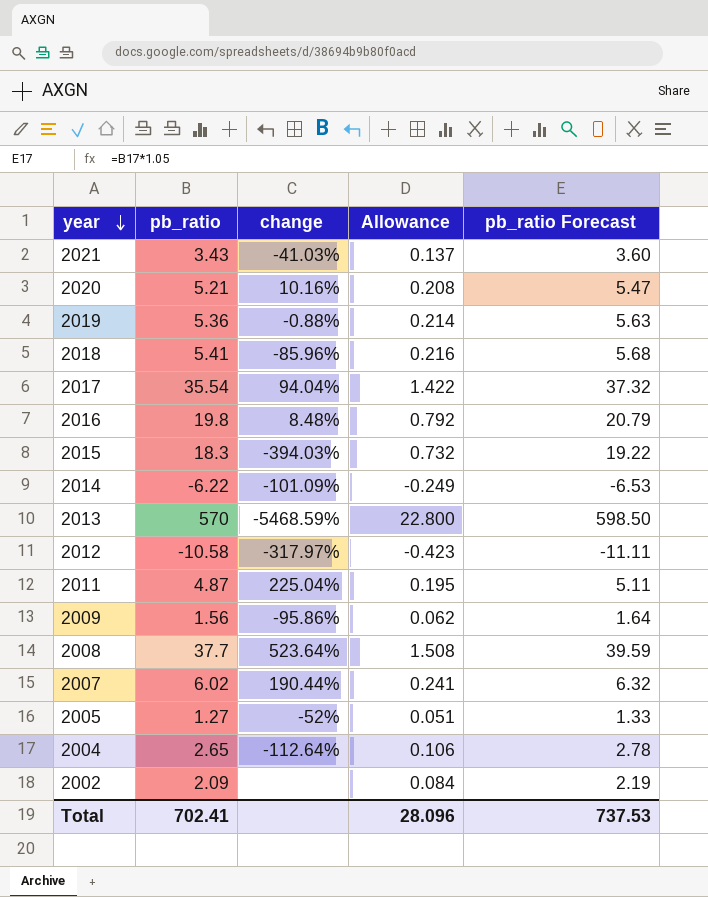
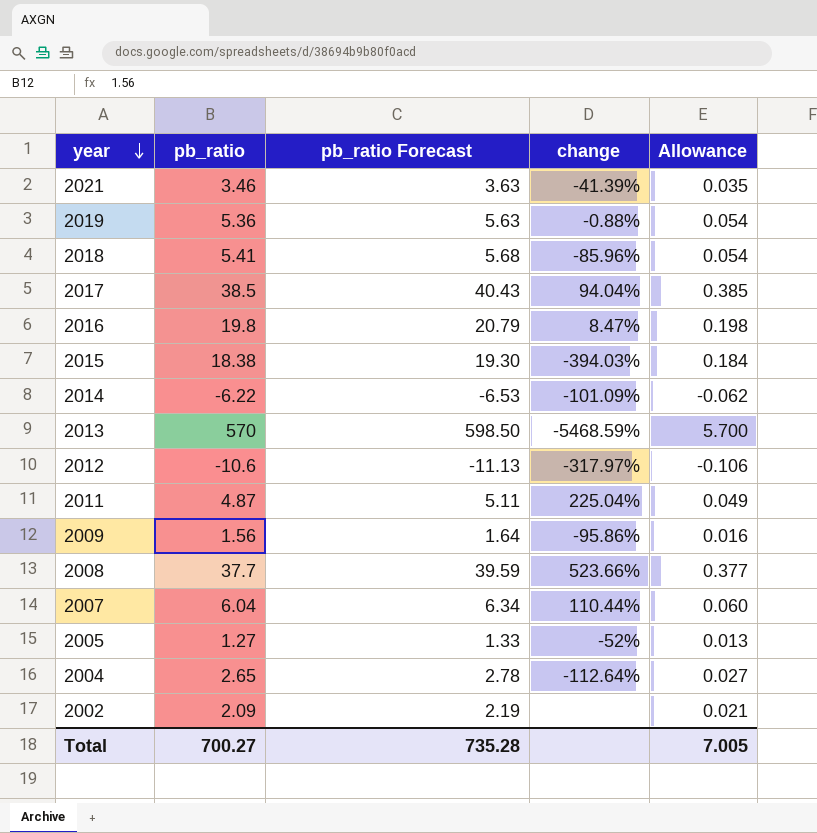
column pb_ratio Forecast | position: 5 -> 3
column Allowance | formula: [pb_ratio] * 0.04 -> [pb_ratio] * 0.01
row 2020: 5.21 | 10.16% | 0.208 | 5.47 -> none
2021 | pb_ratio: 3.43 -> 3.46
2021 | pb_ratio Forecast: 3.60 -> 3.63
2021 | change: -41.03% -> -41.39%
2017 | pb_ratio: 35.54 -> 38.5
2017 | pb_ratio Forecast: 37.32 -> 40.43
2016 | change: 8.48% -> 8.47%
2015 | pb_ratio: 18.3 -> 18.38
2015 | pb_ratio Forecast: 19.22 -> 19.30
2012 | pb_ratio: -10.58 -> -10.6
2012 | pb_ratio Forecast: -11.11 -> -11.13
2008 | change: 523.64% -> 523.66%
2007 | pb_ratio: 6.02 -> 6.04
2007 | pb_ratio Forecast: 6.32 -> 6.34
2007 | change: 190.44% -> 110.44%
Total | pb_ratio: 702.41 -> 700.27
Total | pb_ratio Forecast: 737.53 -> 735.28
Total | Allowance: 28.096 -> 7.005

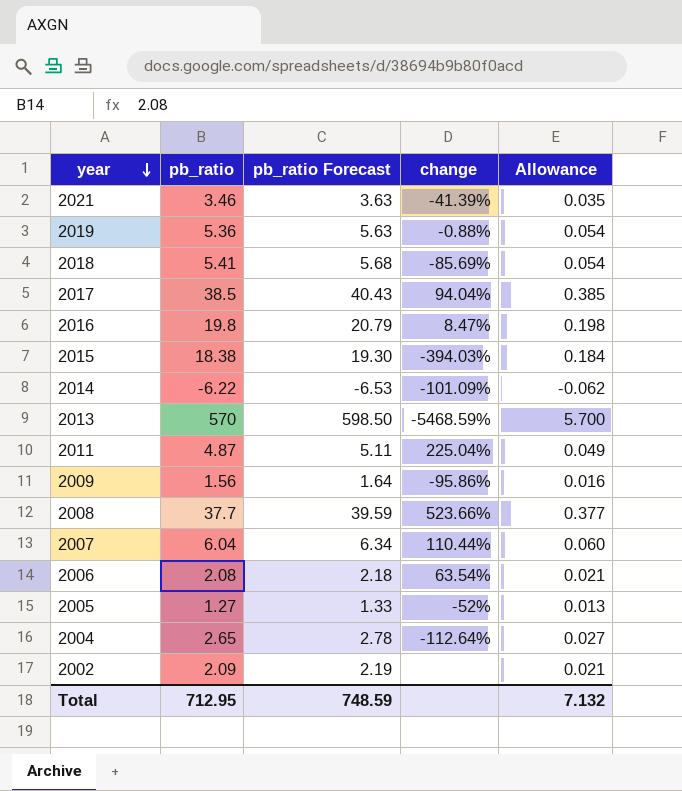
row 2012: -10.6 | -11.13 | -317.97% | -0.106 -> none
2018 | change: -85.96% -> -85.69%
row 2006: none -> 2.08 | 2.18 | 63.54% | 0.021
Total | pb_ratio: 700.27 -> 712.95
Total | pb_ratio Forecast: 735.28 -> 748.59
Total | Allowance: 7.005 -> 7.132

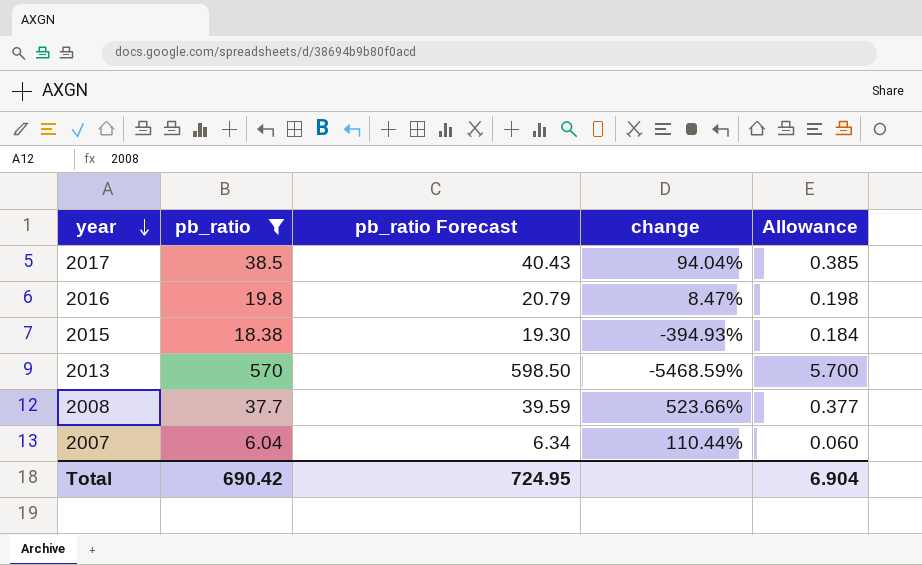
filter: none -> pb_ratio >= 6.04
2015 | change: -394.03% -> -394.93%
Total | pb_ratio: 712.95 -> 690.42
Total | pb_ratio Forecast: 748.59 -> 724.95
Total | Allowance: 7.132 -> 6.904

